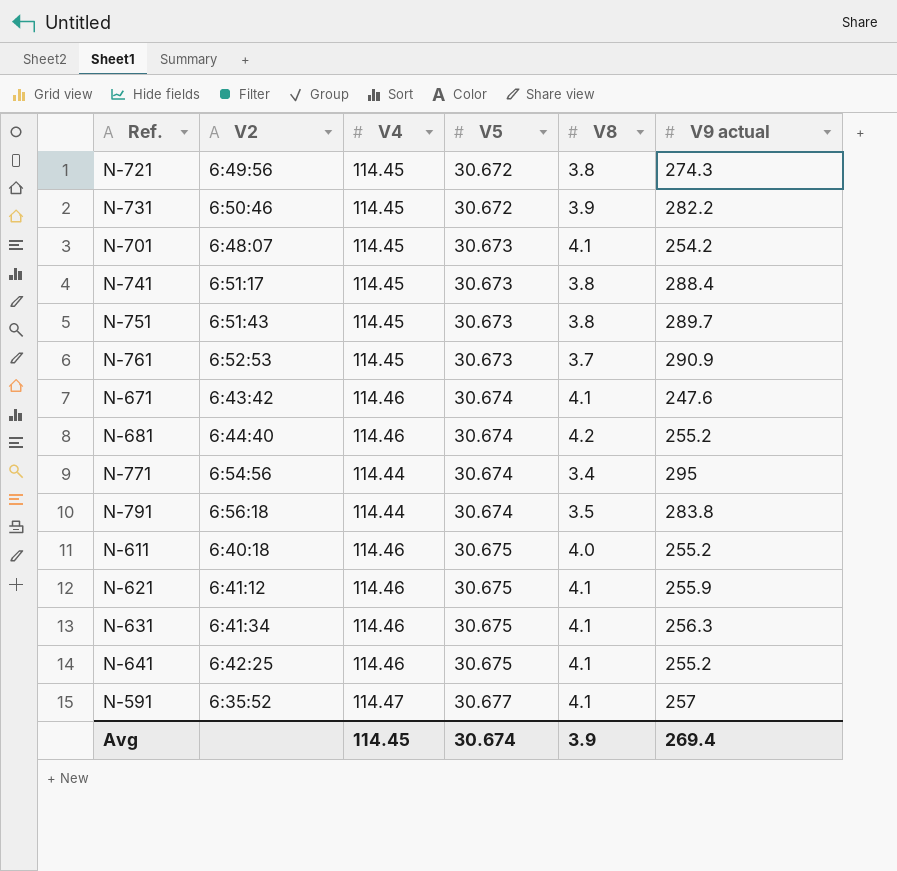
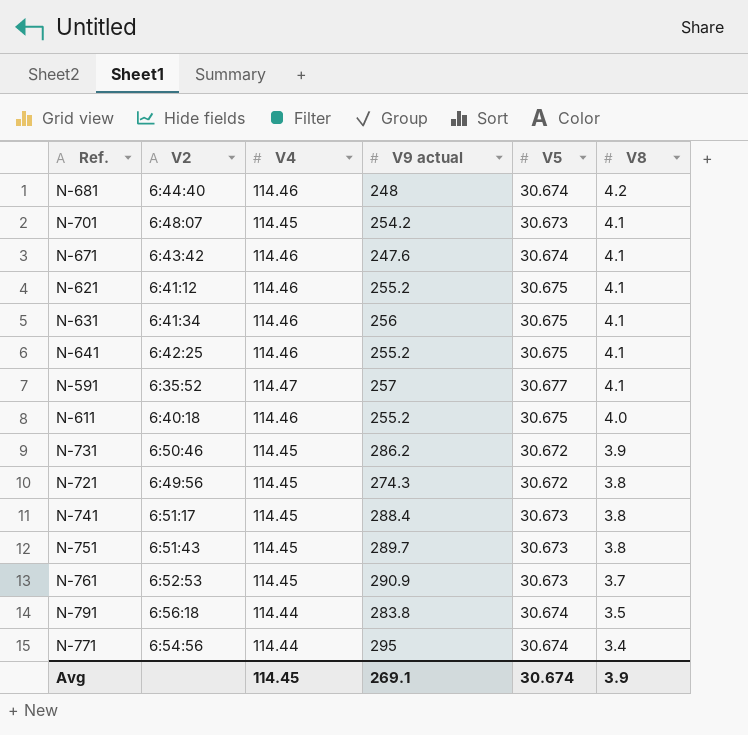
row order: V5 ascending -> V8 descending
column V9 actual | position: 6 -> 4
N-681 | V9 actual: 255.2 -> 248
N-621 | V9 actual: 255.9 -> 255.2
N-631 | V9 actual: 256.3 -> 256
N-731 | V9 actual: 282.2 -> 286.2
Avg | V9 actual: 269.4 -> 269.1

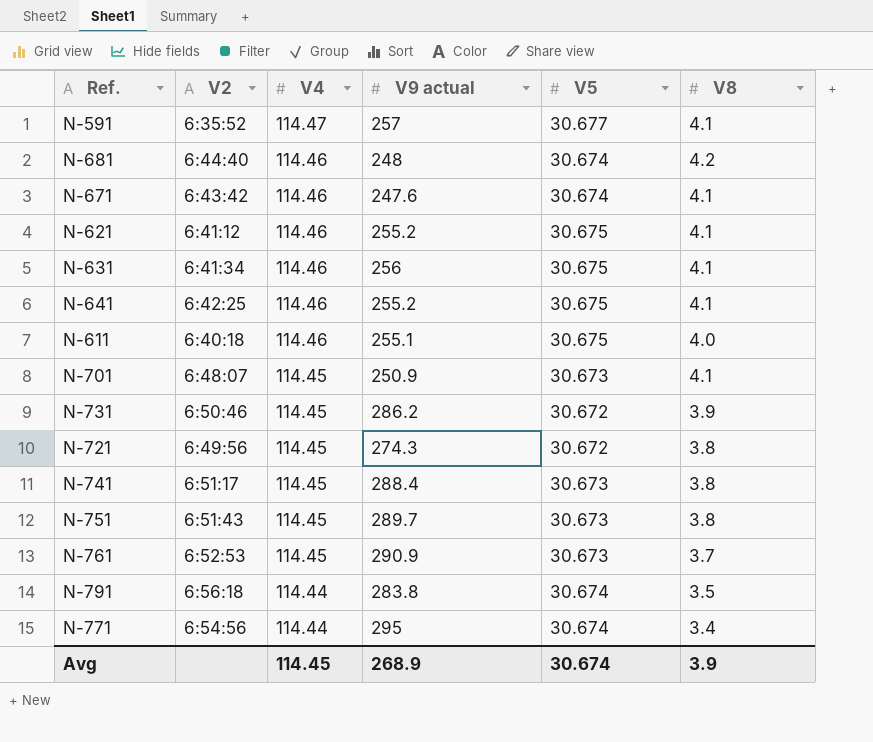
row order: V8 descending -> V4 descending
N-611 | V9 actual: 255.2 -> 255.1
N-701 | V9 actual: 254.2 -> 250.9
Avg | V9 actual: 269.1 -> 268.9

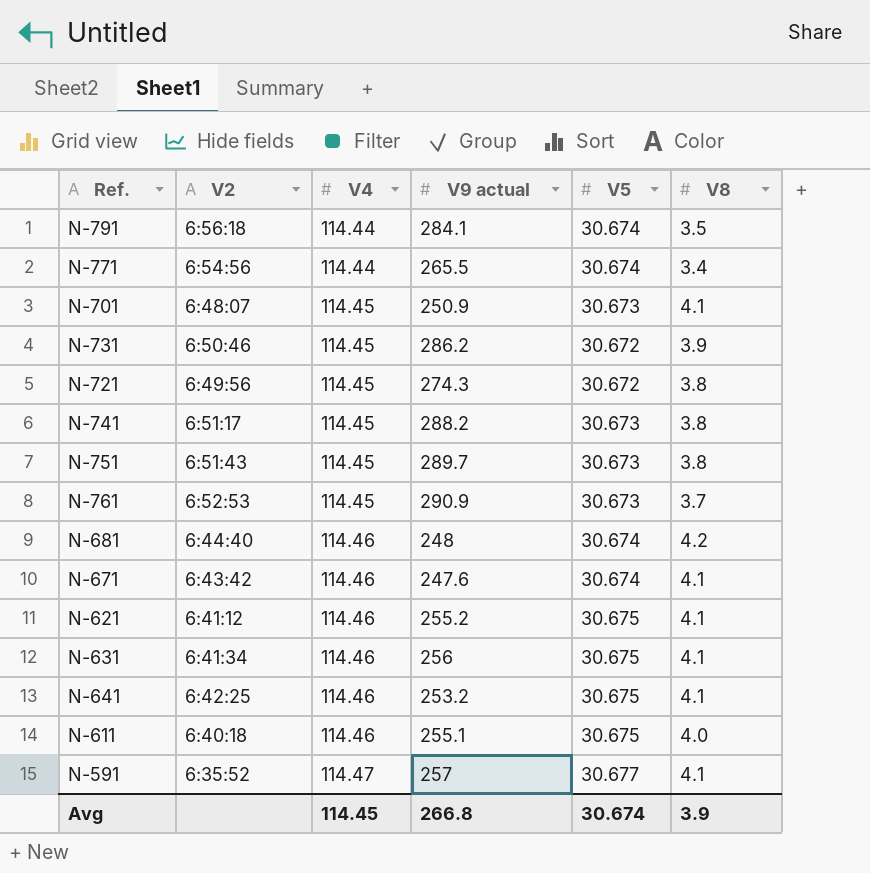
row order: V4 descending -> V4 ascending
N-791 | V9 actual: 283.8 -> 284.1
N-771 | V9 actual: 295 -> 265.5
N-741 | V9 actual: 288.4 -> 288.2
N-641 | V9 actual: 255.2 -> 253.2
Avg | V9 actual: 268.9 -> 266.8

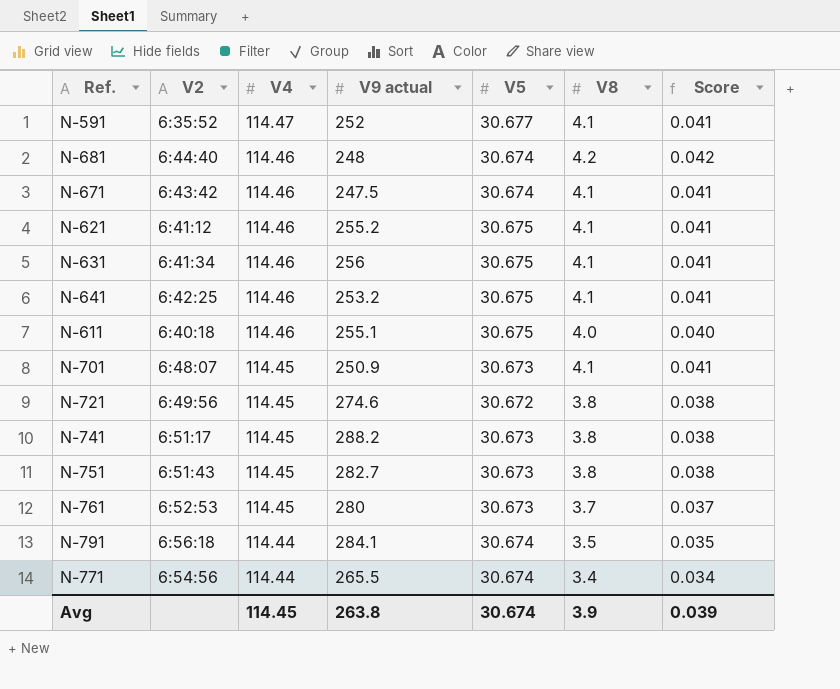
row order: V4 ascending -> V4 descending
column Score | formula: none -> [V8] * 0.01
row N-731: 6:50:46 | 114.45 | 286.2 | 30.672 | 3.9 -> none
N-591 | V9 actual: 257 -> 252
N-671 | V9 actual: 247.6 -> 247.5
N-721 | V9 actual: 274.3 -> 274.6
N-751 | V9 actual: 289.7 -> 282.7
N-761 | V9 actual: 290.9 -> 280
Avg | V9 actual: 266.8 -> 263.8

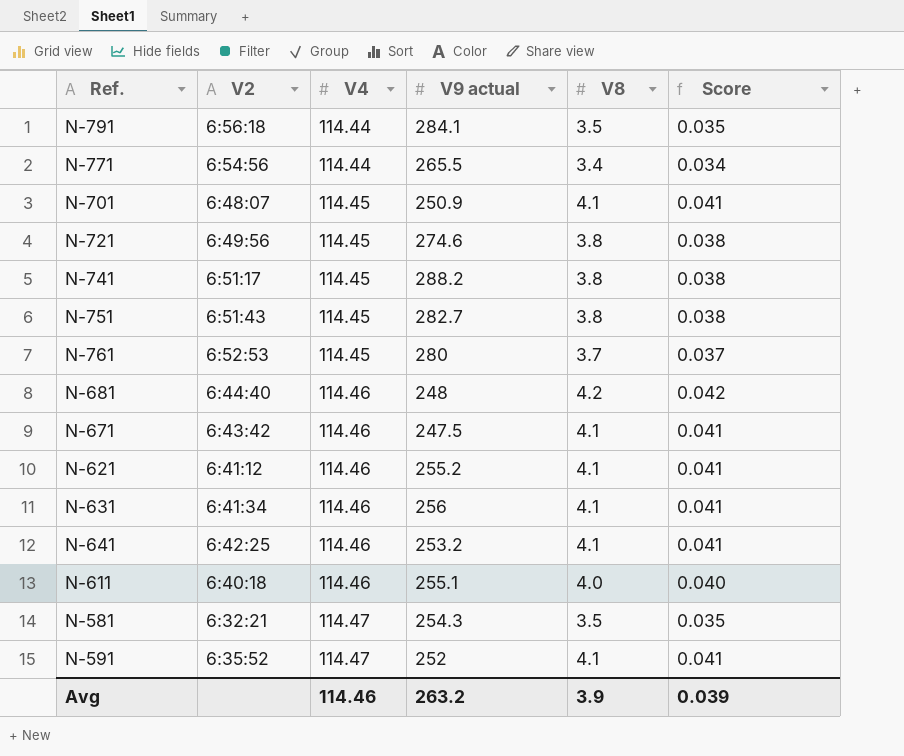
row order: V4 descending -> V4 ascending
column V5 | position: 5 -> none
row N-581: none -> 6:32:21 | 114.47 | 254.3 | 3.5 | 0.035
Avg | V4: 114.45 -> 114.46
Avg | V9 actual: 263.8 -> 263.2

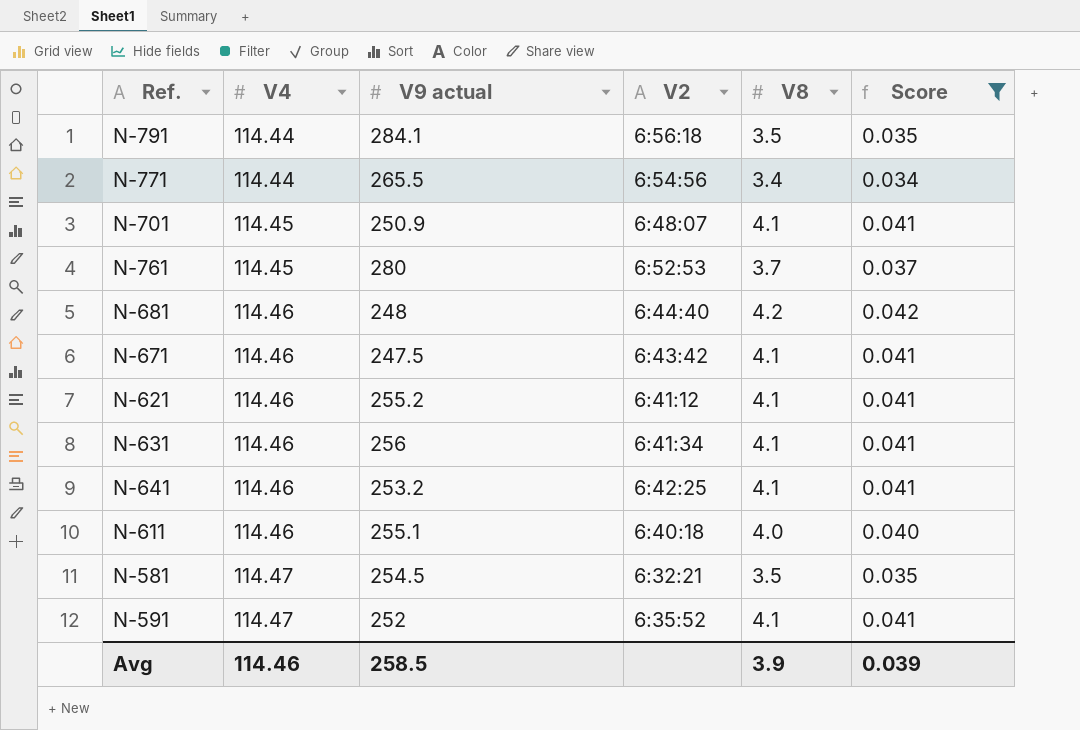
filter: none -> Score != 0.038
column V2 | position: 2 -> 4
N-581 | V9 actual: 254.3 -> 254.5
Avg | V9 actual: 263.2 -> 258.5

